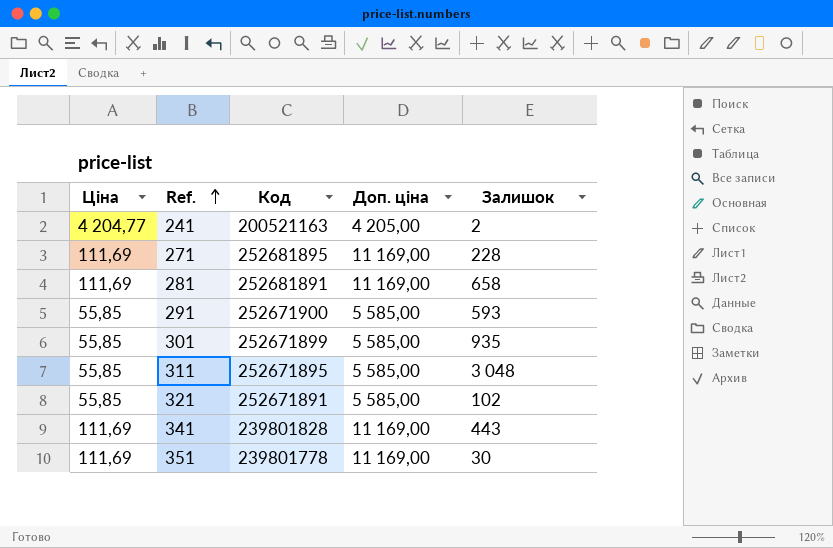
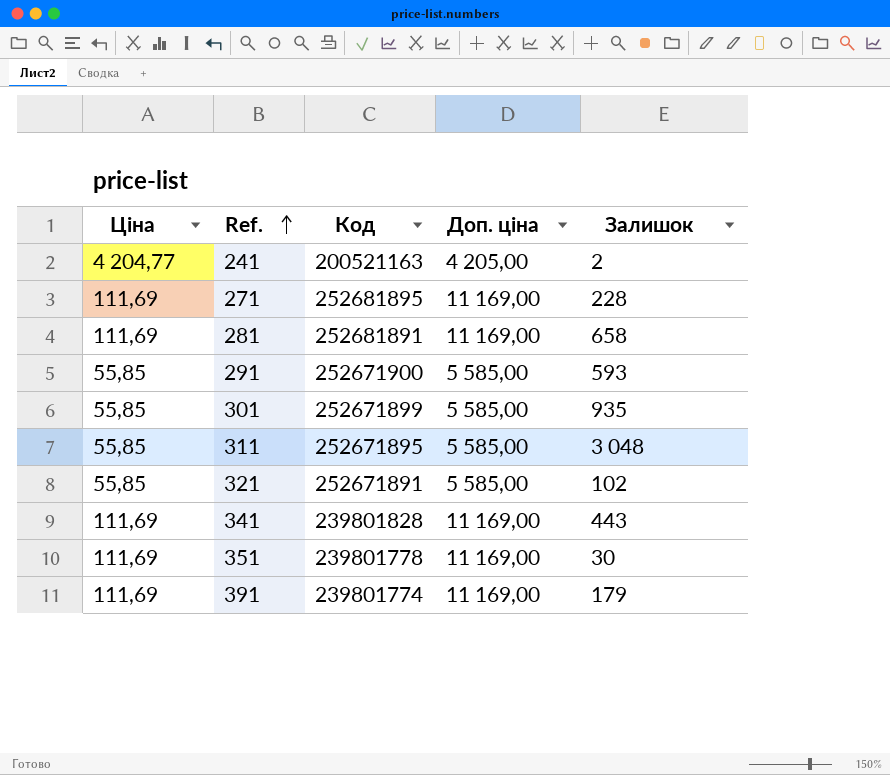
row 391: none -> 111,69 | 239801774 | 11 169,00 | 179

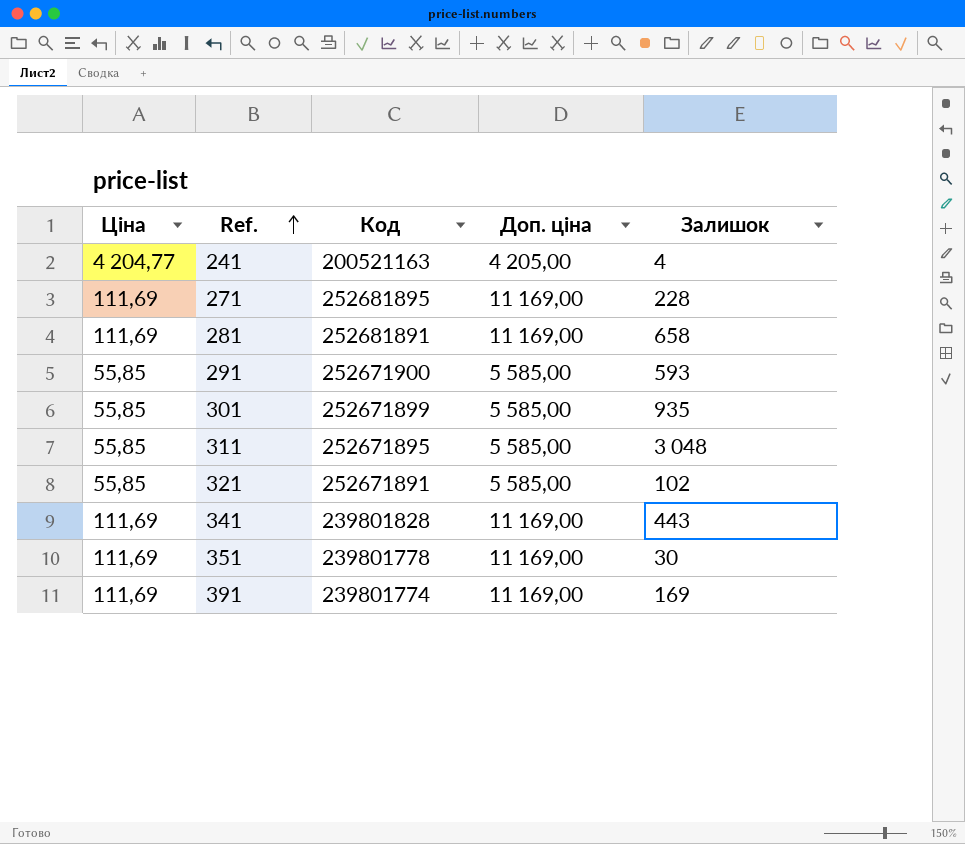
241 | Залишок: 2 -> 4
391 | Залишок: 179 -> 169

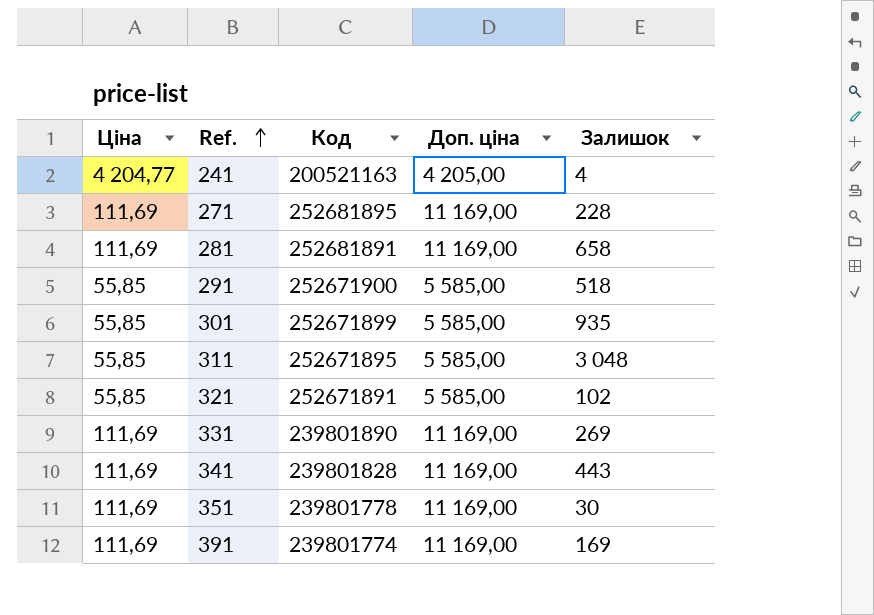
291 | Залишок: 593 -> 518
row 331: none -> 111,69 | 239801890 | 11 169,00 | 269

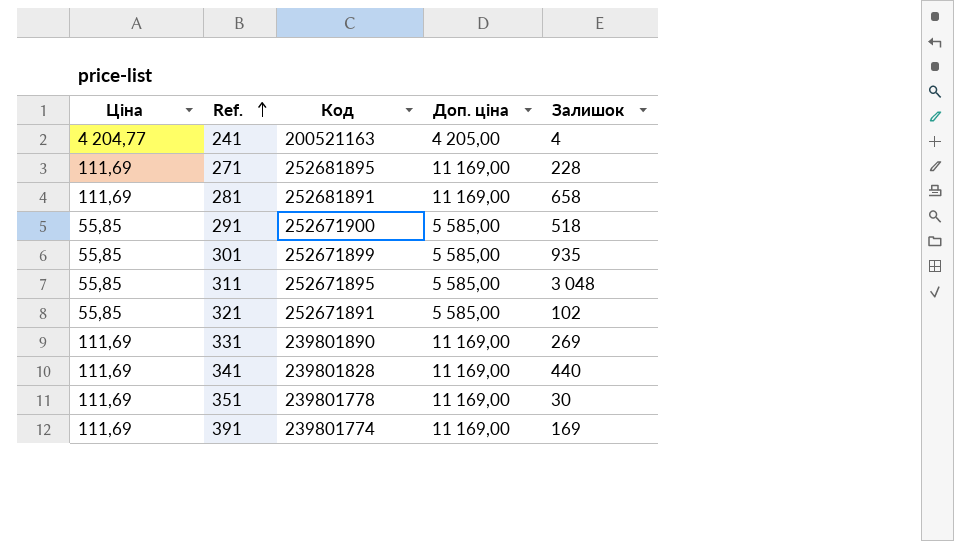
341 | Залишок: 443 -> 440

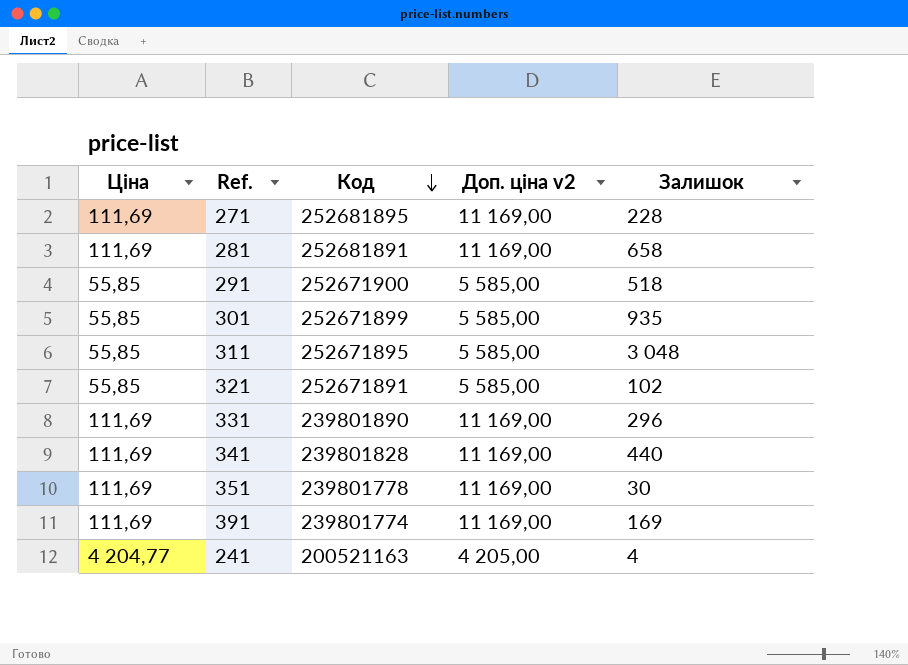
row order: Ref. ascending -> Код descending
column name: Доп. ціна -> Доп. ціна v2
331 | Залишок: 269 -> 296

